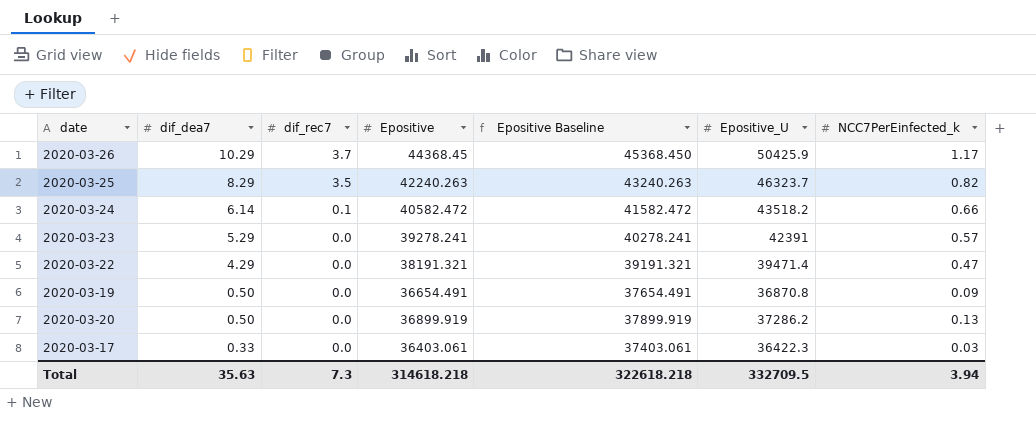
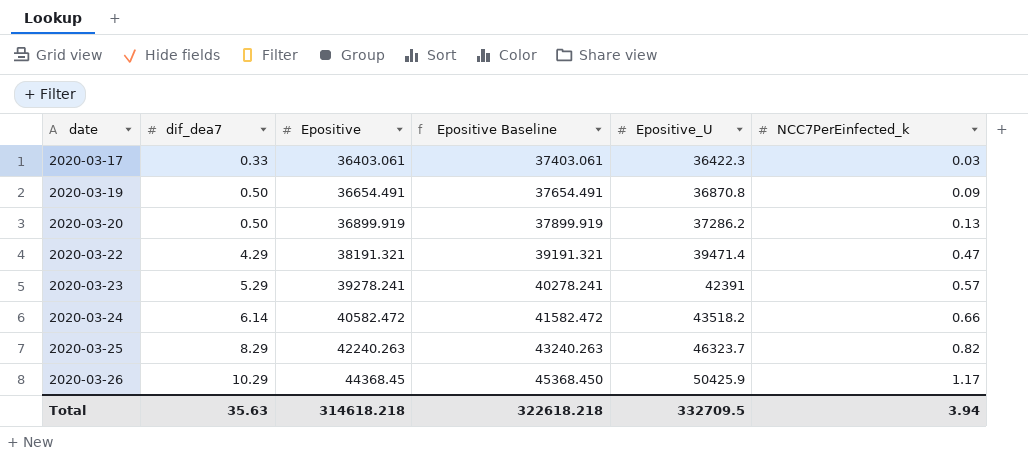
row order: dif_dea7 descending -> date ascending
column dif_rec7 | position: 3 -> none

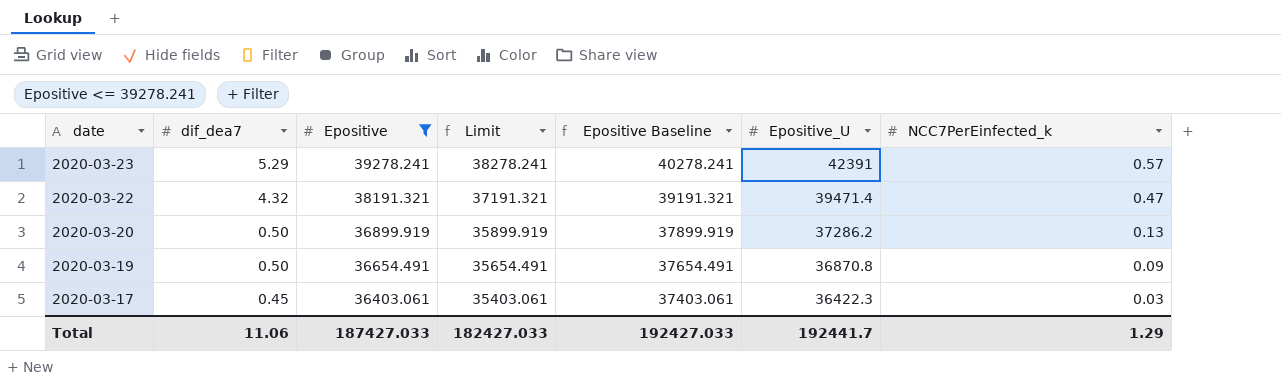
filter: none -> Epositive <= 39278.241
row order: date ascending -> date descending
column Limit | formula: none -> [Epositive] - 1000
2020-03-22 | dif_dea7: 4.29 -> 4.32
2020-03-17 | dif_dea7: 0.33 -> 0.45
Total | dif_dea7: 35.63 -> 11.06
Total | Epositive: 314618.218 -> 187427.033
Total | Epositive Baseline: 322618.218 -> 192427.033
Total | Epositive_U: 332709.5 -> 192441.7
Total | NCC7PerEinfected_k: 3.94 -> 1.29

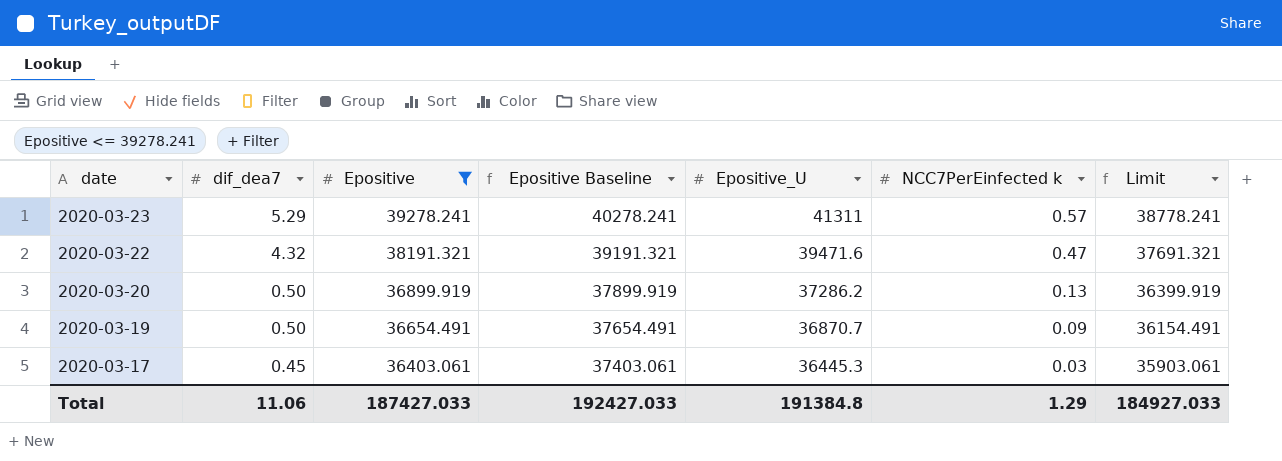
column name: NCC7PerEinfected_k -> NCC7PerEinfected k
column Limit | formula: [Epositive] - 1000 -> [Epositive] - 500
column Limit | position: 4 -> 7
2020-03-23 | Epositive_U: 42391 -> 41311
2020-03-22 | Epositive_U: 39471.4 -> 39471.6
2020-03-19 | Epositive_U: 36870.8 -> 36870.7
2020-03-17 | Epositive_U: 36422.3 -> 36445.3
Total | Epositive_U: 192441.7 -> 191384.8
Total | Limit: 182427.033 -> 184927.033

